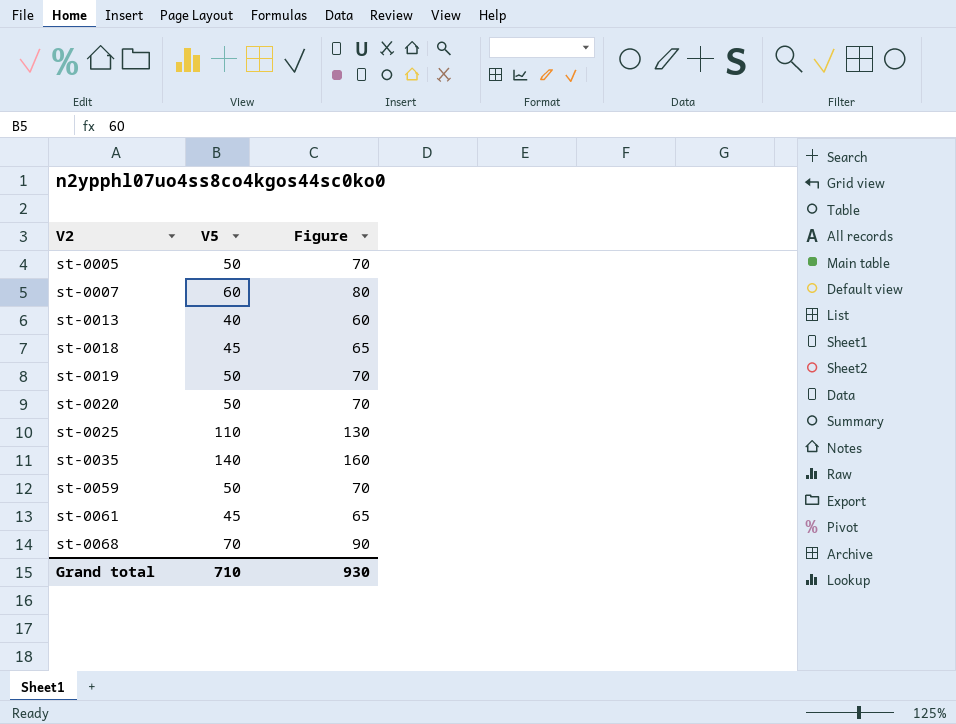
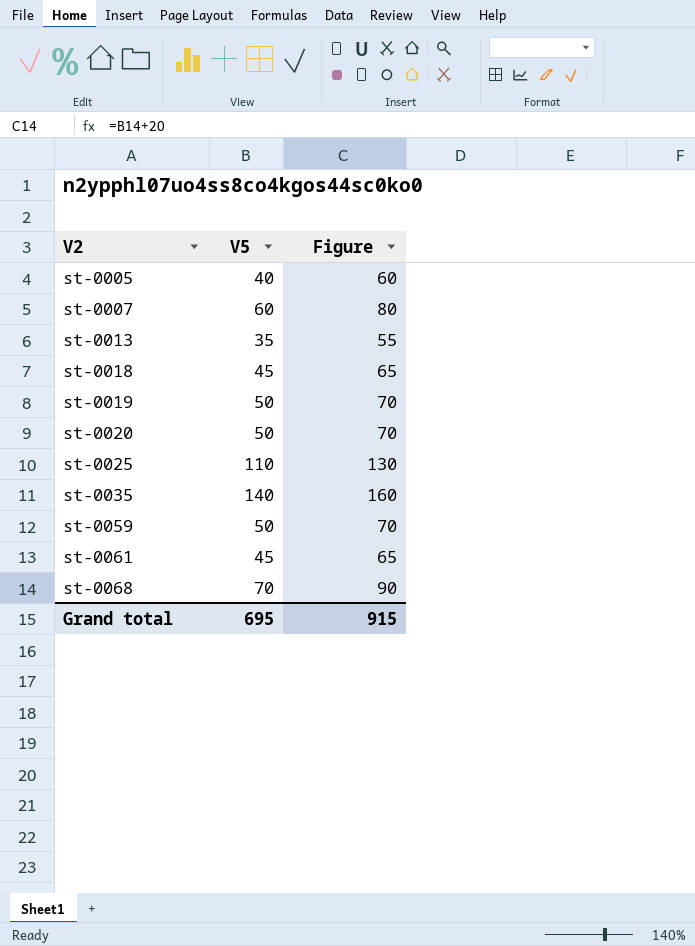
st-0005 | V5: 50 -> 40
st-0005 | Figure: 70 -> 60
st-0013 | V5: 40 -> 35
st-0013 | Figure: 60 -> 55
Grand total | V5: 710 -> 695
Grand total | Figure: 930 -> 915

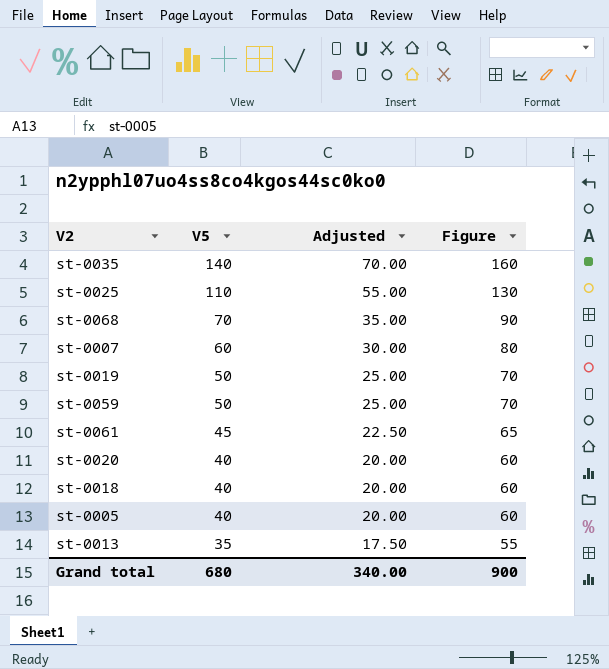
row order: V2 ascending -> V5 descending
column Adjusted | formula: none -> [V5] * 0.5
st-0020 | V5: 50 -> 40
st-0020 | Figure: 70 -> 60
st-0018 | V5: 45 -> 40
st-0018 | Figure: 65 -> 60
Grand total | V5: 695 -> 680
Grand total | Figure: 915 -> 900

